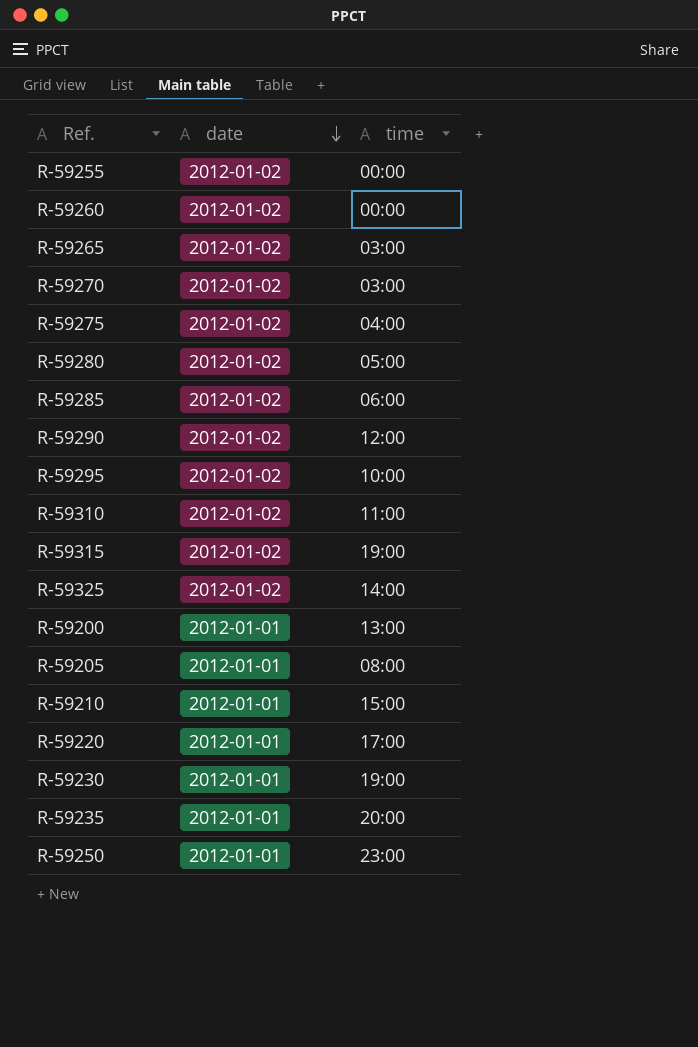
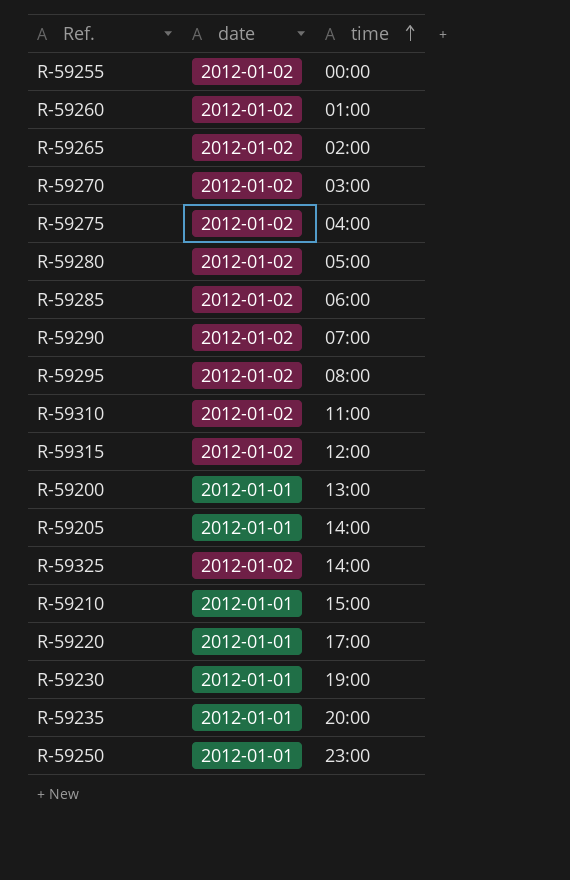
row order: date descending -> time ascending
R-59260 | time: 00:00 -> 01:00
R-59265 | time: 03:00 -> 02:00
R-59290 | time: 12:00 -> 07:00
R-59295 | time: 10:00 -> 08:00
R-59315 | time: 19:00 -> 12:00
R-59205 | time: 08:00 -> 14:00

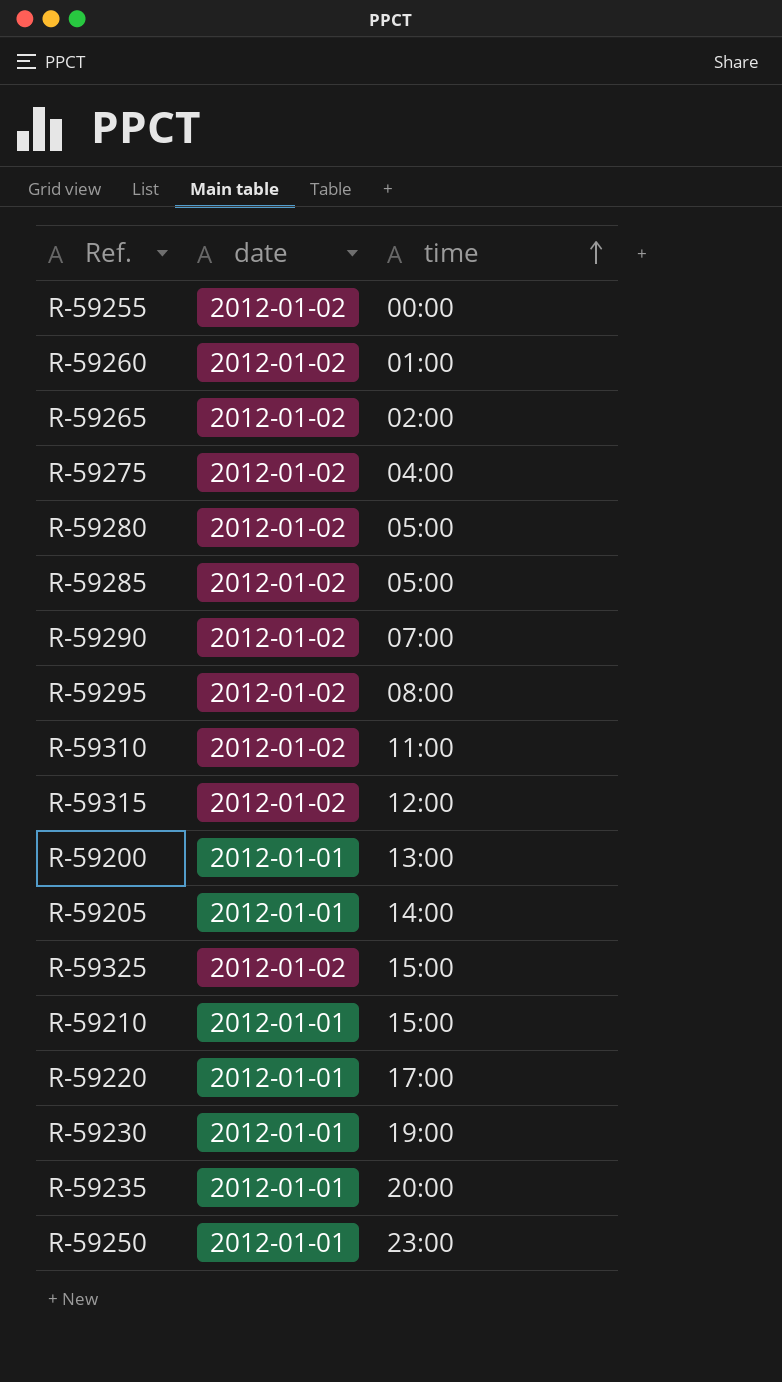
row R-59270: 2012-01-02 | 03:00 -> none
R-59285 | time: 06:00 -> 05:00
R-59325 | time: 14:00 -> 15:00

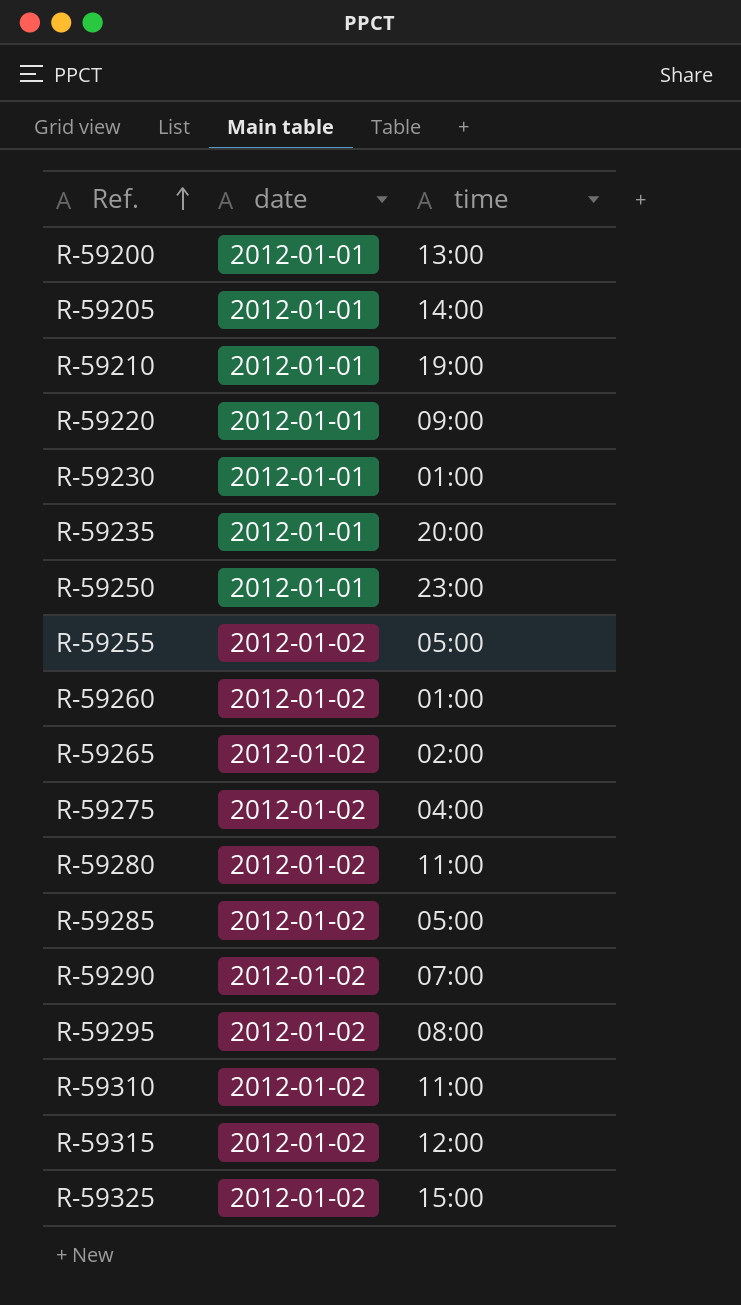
row order: time ascending -> Ref. ascending
R-59210 | time: 15:00 -> 19:00
R-59220 | time: 17:00 -> 09:00
R-59230 | time: 19:00 -> 01:00
R-59255 | time: 00:00 -> 05:00
R-59280 | time: 05:00 -> 11:00

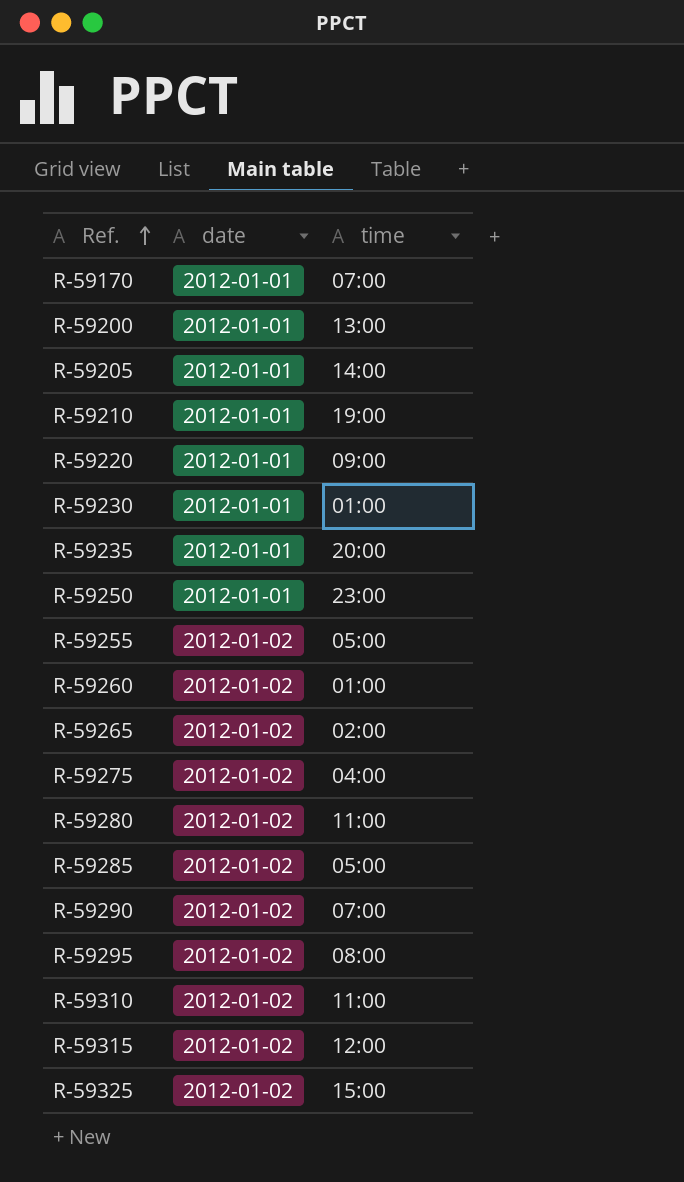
row R-59170: none -> 2012-01-01 | 07:00

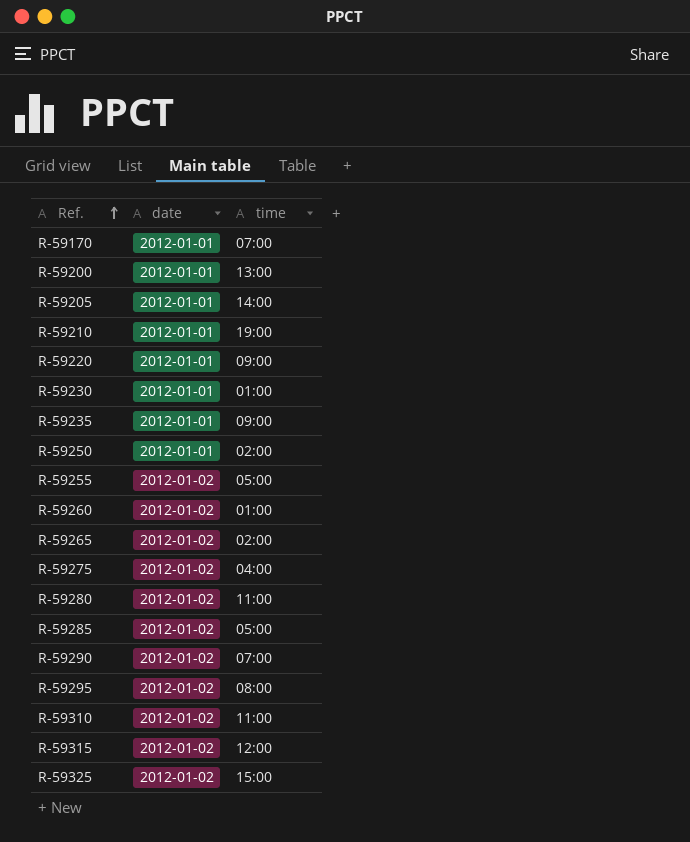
R-59235 | time: 20:00 -> 09:00
R-59250 | time: 23:00 -> 02:00

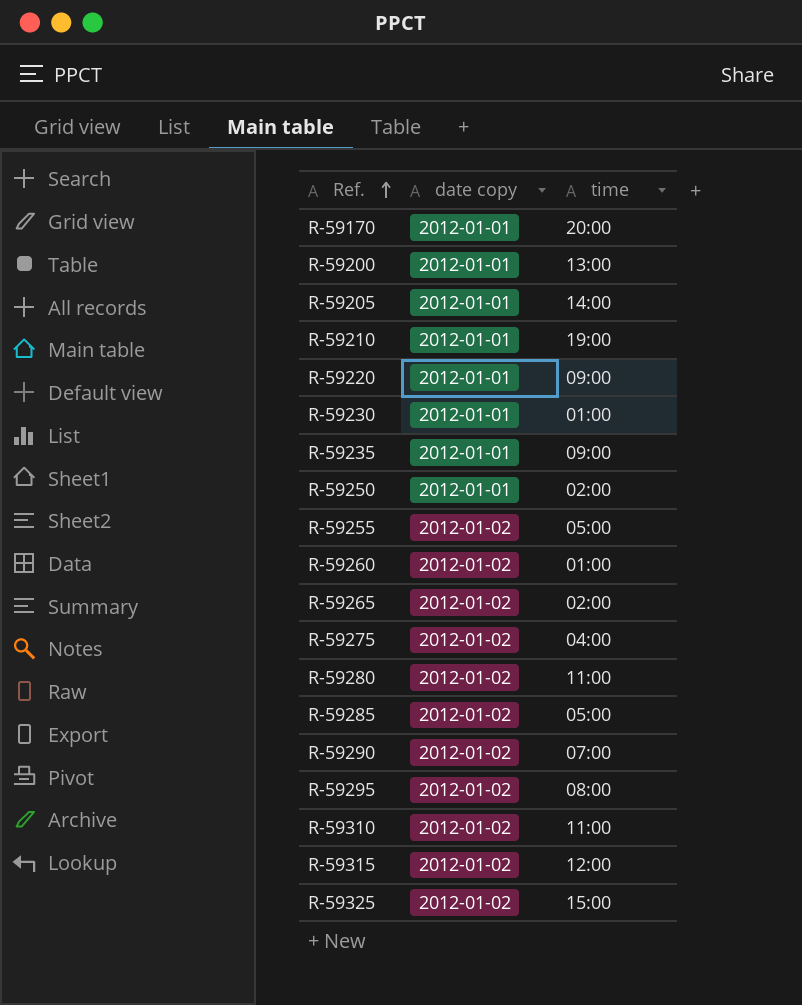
column name: date -> date copy
R-59170 | time: 07:00 -> 20:00

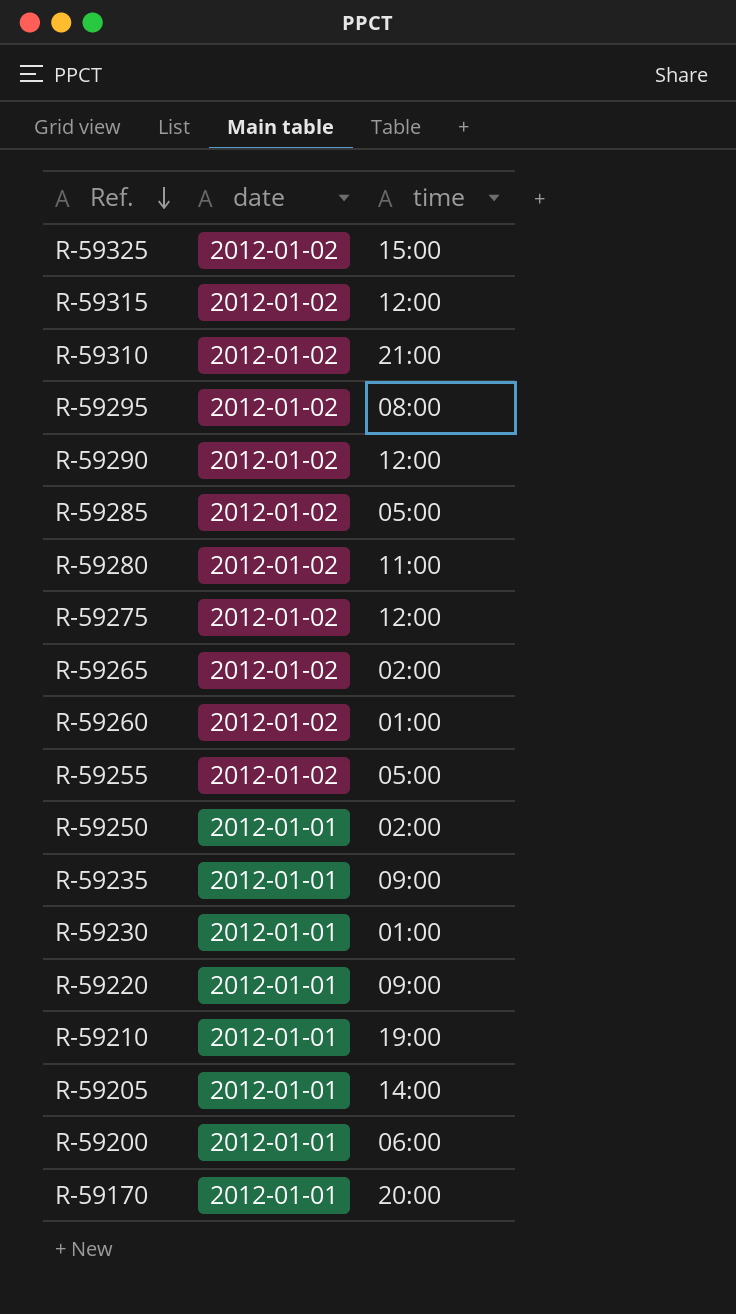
row order: Ref. ascending -> Ref. descending
column name: date copy -> date
R-59310 | time: 11:00 -> 21:00
R-59290 | time: 07:00 -> 12:00
R-59275 | time: 04:00 -> 12:00
R-59200 | time: 13:00 -> 06:00

